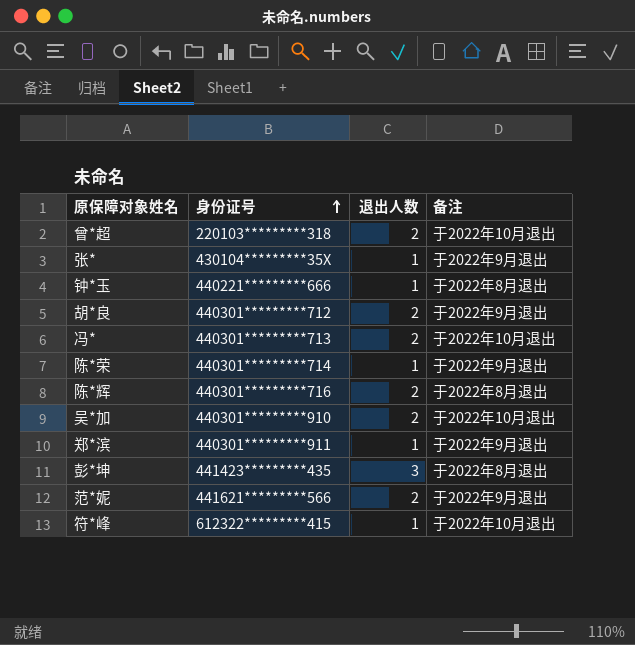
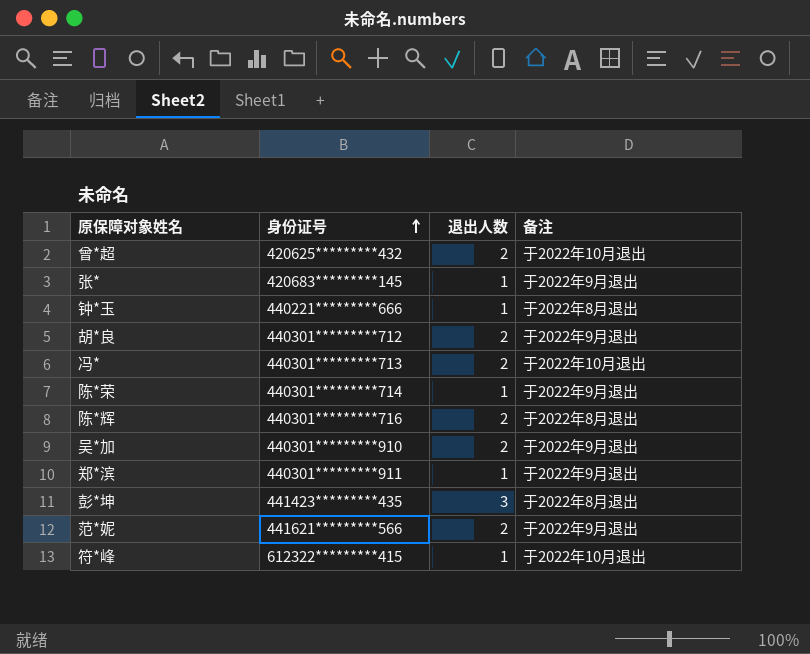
曾*超 | 身份证号: 220103*********318 -> 420625*********432
张* | 身份证号: 430104*********35X -> 420683*********145
吴*加 | 备注: 于2022年10月退出 -> 于2022年9月退出

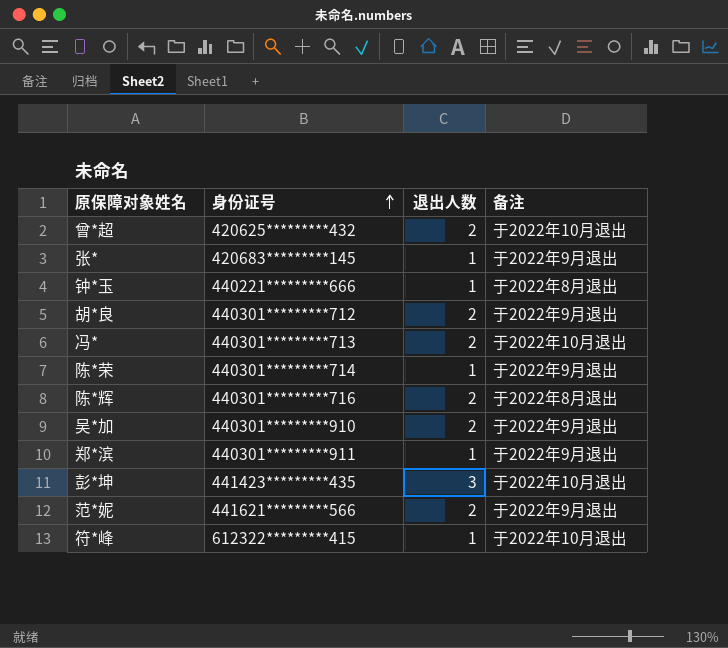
彭*坤 | 备注: 于2022年8月退出 -> 于2022年10月退出

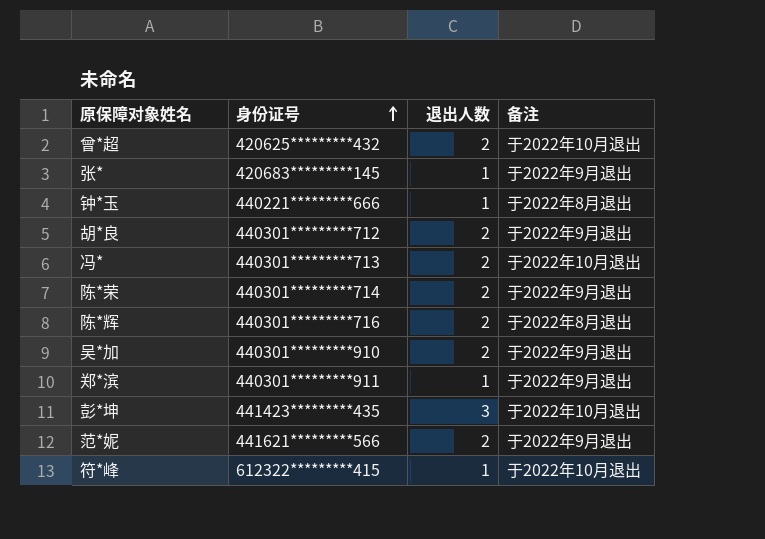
陈*荣 | 退出人数: 1 -> 2

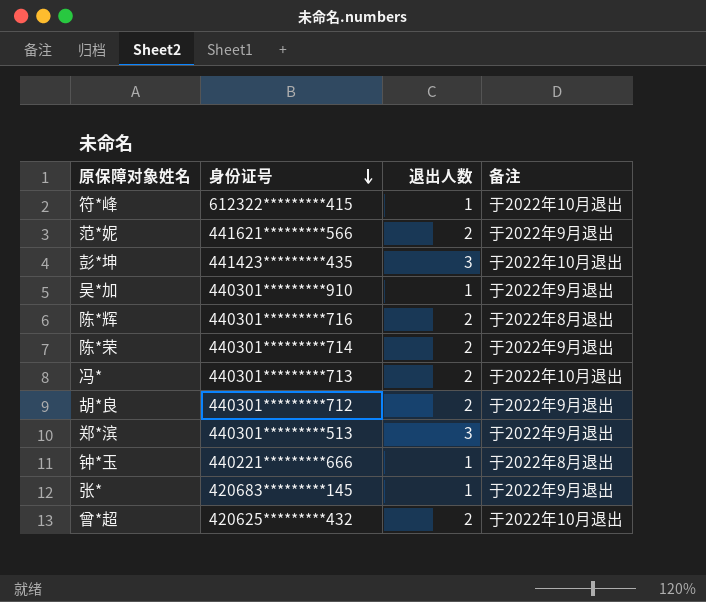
row order: 身份证号 ascending -> 身份证号 descending
吴*加 | 退出人数: 2 -> 1
郑*滨 | 身份证号: 440301*********911 -> 440301*********513
郑*滨 | 退出人数: 1 -> 3

